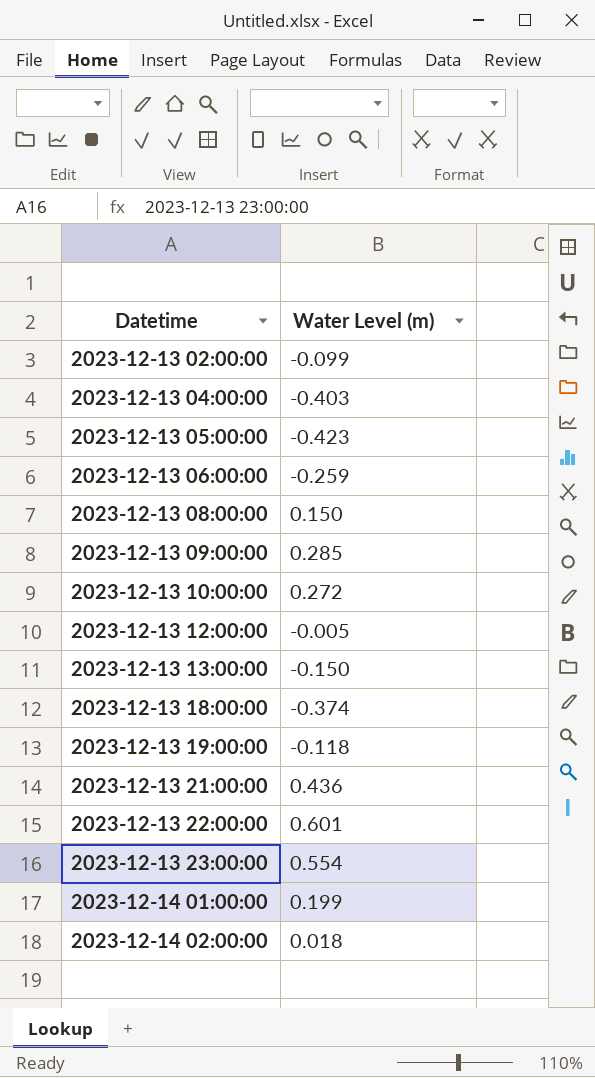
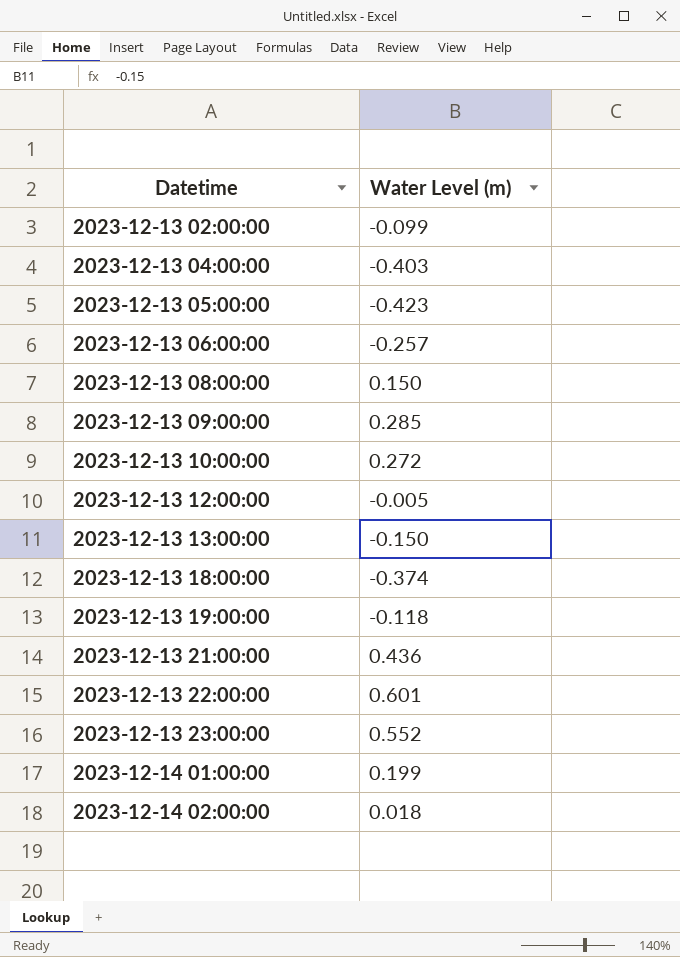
2023-12-13 06:00:00 | Water Level (m): -0.259 -> -0.257
2023-12-13 23:00:00 | Water Level (m): 0.554 -> 0.552

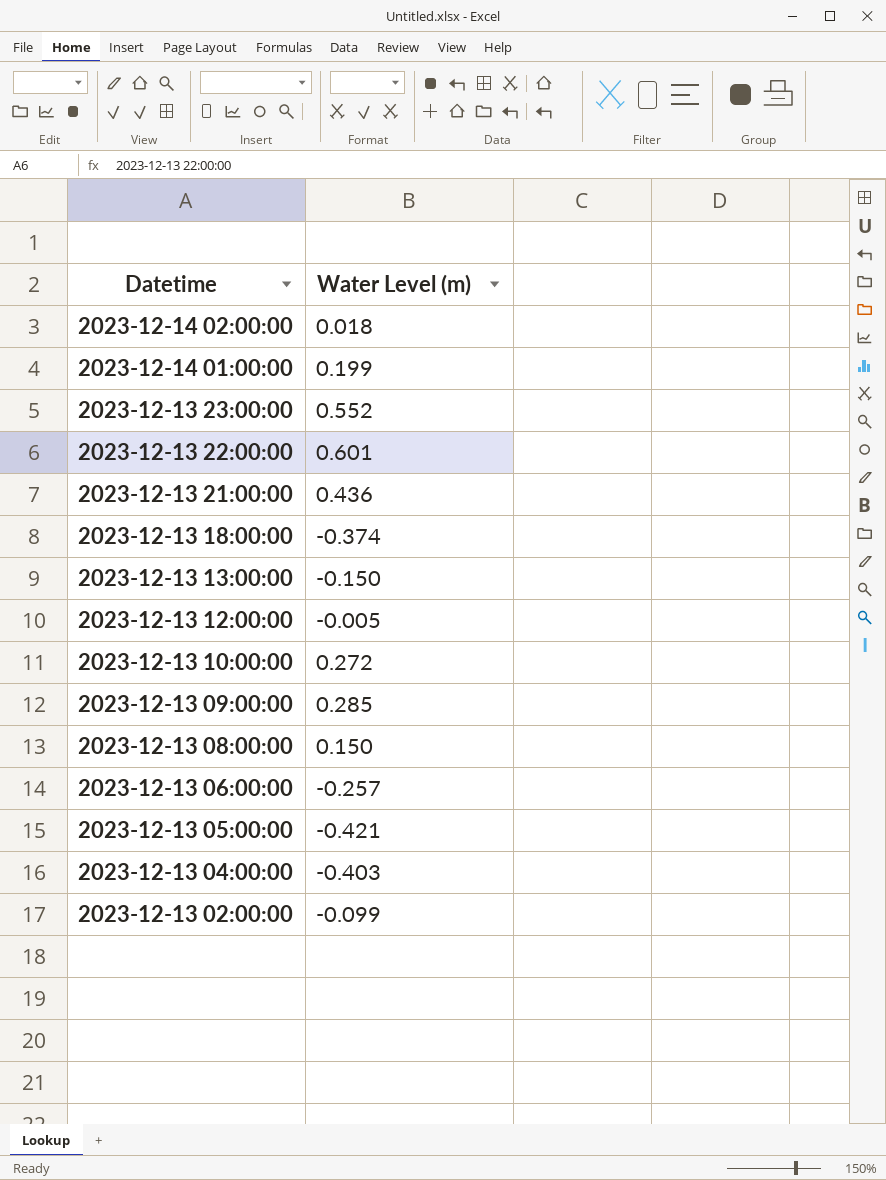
row order: Datetime ascending -> Datetime descending
row 2023-12-13 19:00:00: -0.118 -> none
2023-12-13 05:00:00 | Water Level (m): -0.423 -> -0.421

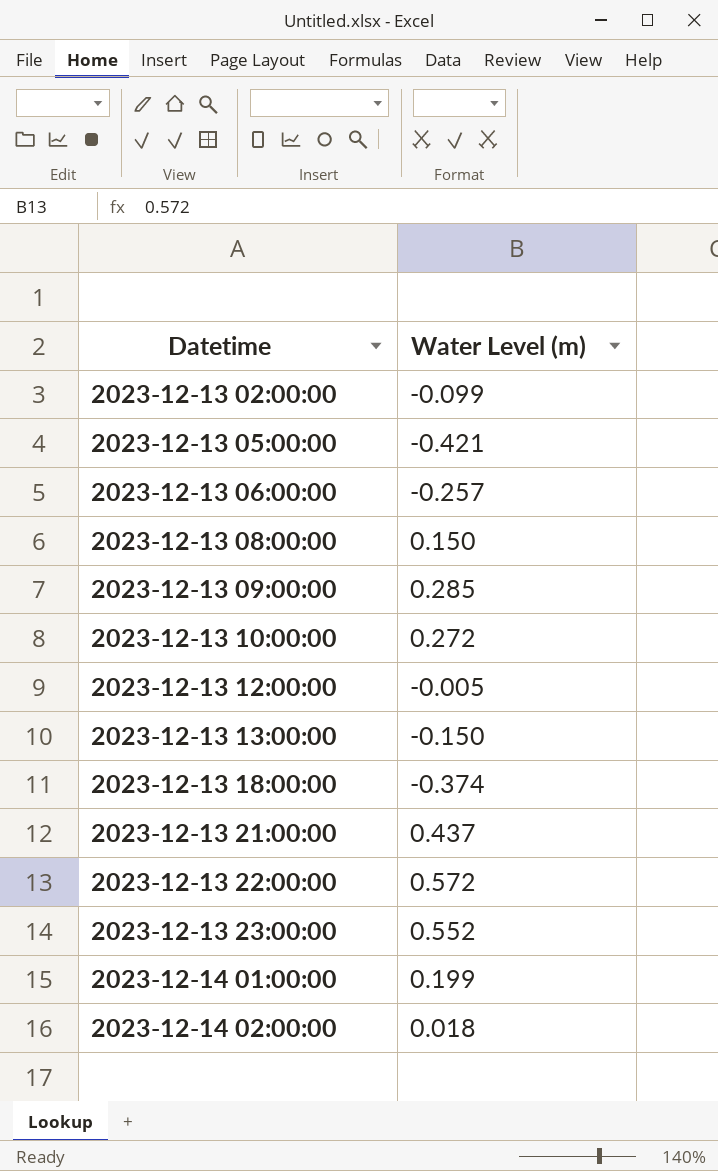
row order: Datetime descending -> Datetime ascending
row 2023-12-13 04:00:00: -0.403 -> none
2023-12-13 21:00:00 | Water Level (m): 0.436 -> 0.437
2023-12-13 22:00:00 | Water Level (m): 0.601 -> 0.572

